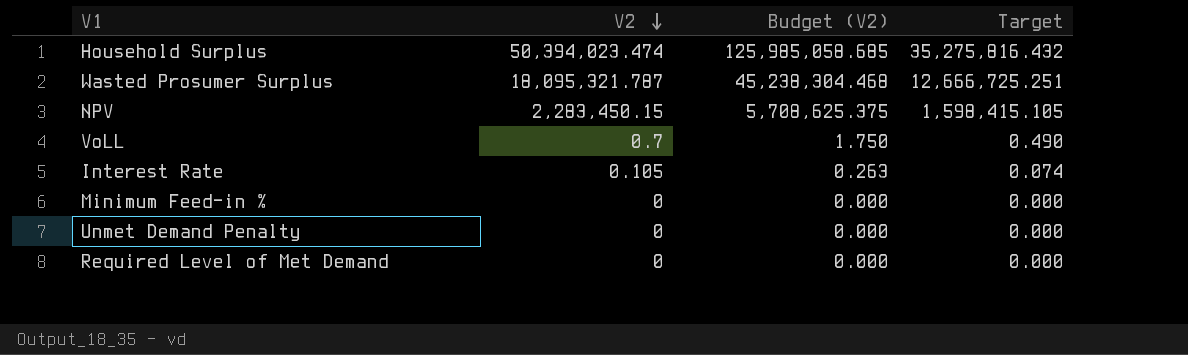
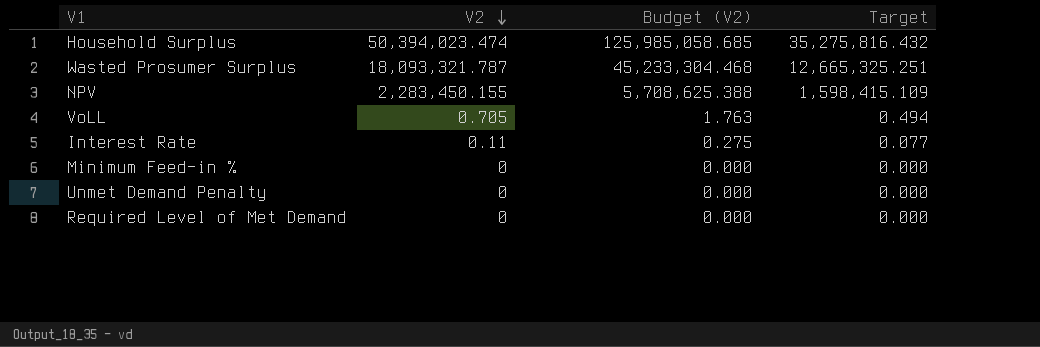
Wasted Prosumer Surplus | V2: 18,095,321.787 -> 18,093,321.787
Wasted Prosumer Surplus | Budget (V2): 45,238,304.468 -> 45,233,304.468
Wasted Prosumer Surplus | Target: 12,666,725.251 -> 12,665,325.251
NPV | V2: 2,283,450.15 -> 2,283,450.155
NPV | Budget (V2): 5,708,625.375 -> 5,708,625.388
NPV | Target: 1,598,415.105 -> 1,598,415.109
VoLL | V2: 0.7 -> 0.705
VoLL | Budget (V2): 1.750 -> 1.763
VoLL | Target: 0.490 -> 0.494
Interest Rate | V2: 0.105 -> 0.11
Interest Rate | Budget (V2): 0.263 -> 0.275
Interest Rate | Target: 0.074 -> 0.077

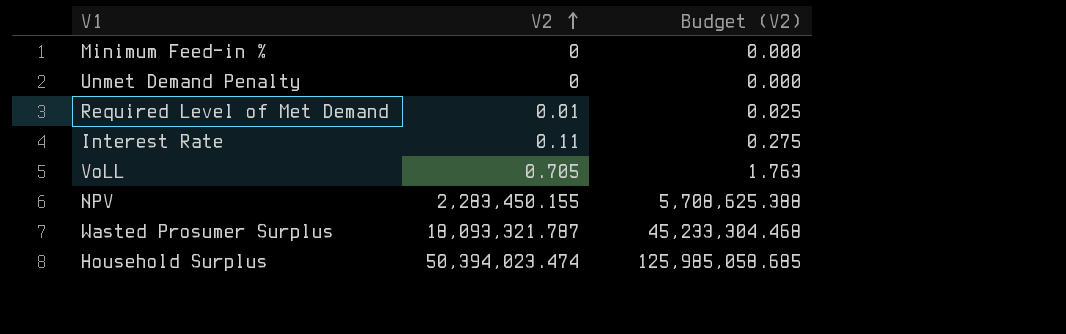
row order: V2 descending -> V2 ascending
column Target | formula: [V2] * 0.7 -> none
Required Level of Met Demand | V2: 0 -> 0.01
Required Level of Met Demand | Budget (V2): 0.000 -> 0.025

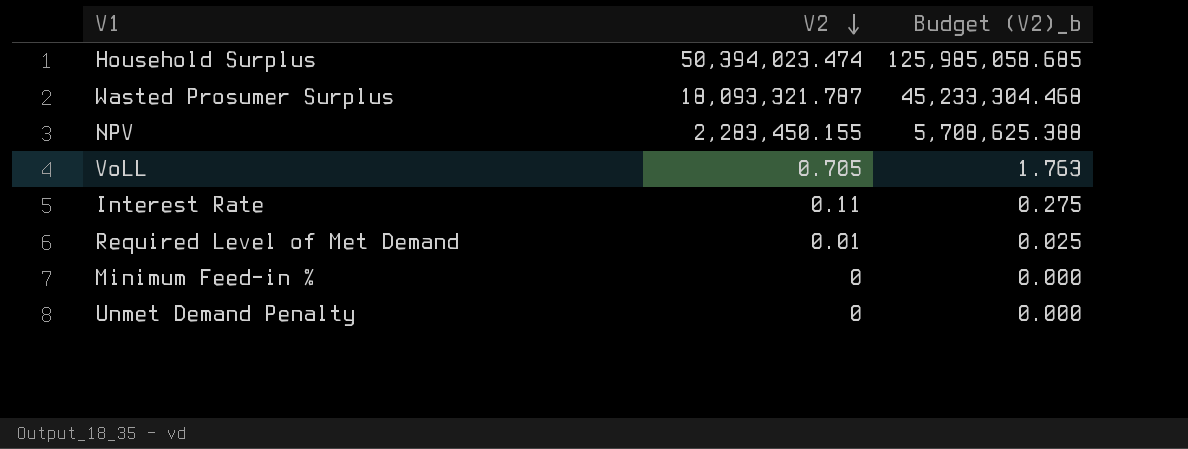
row order: V2 ascending -> V2 descending
column name: Budget (V2) -> Budget (V2)_b

